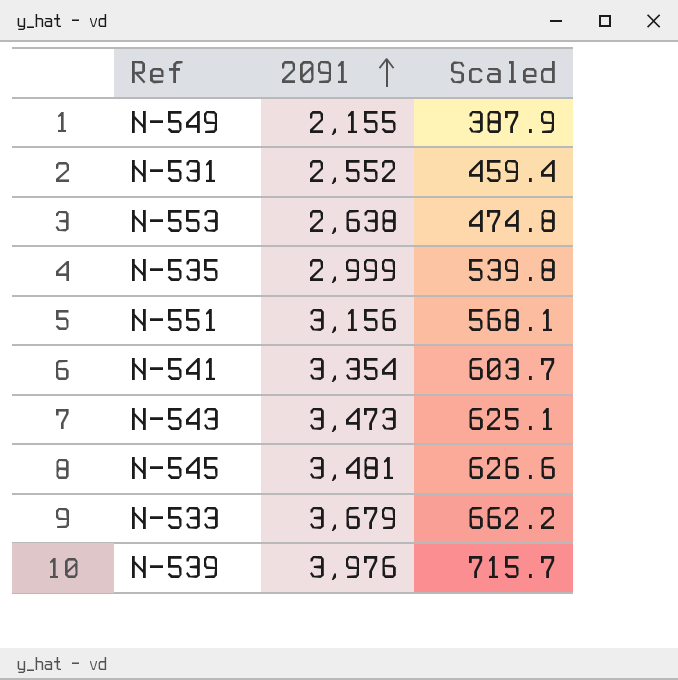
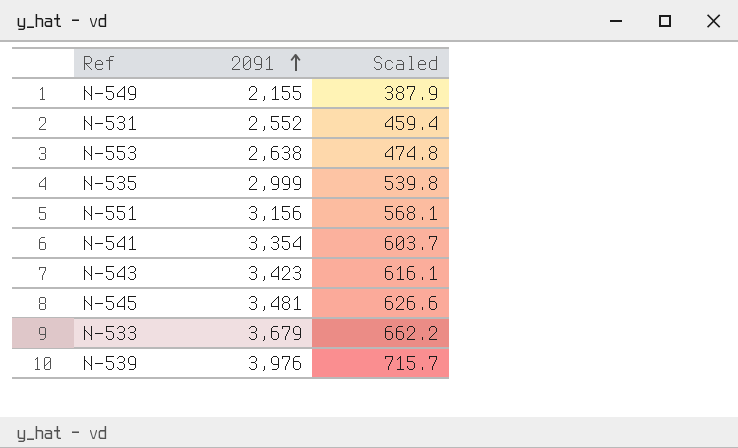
N-543 | 2091: 3,473 -> 3,423
N-543 | Scaled: 625.1 -> 616.1

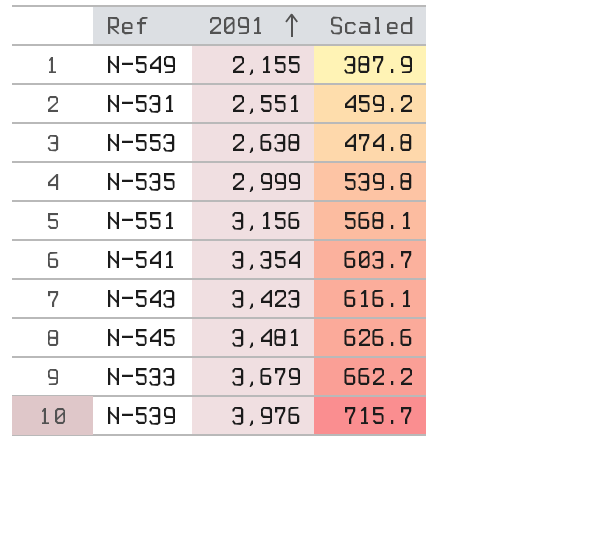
N-531 | 2091: 2,552 -> 2,551
N-531 | Scaled: 459.4 -> 459.2

